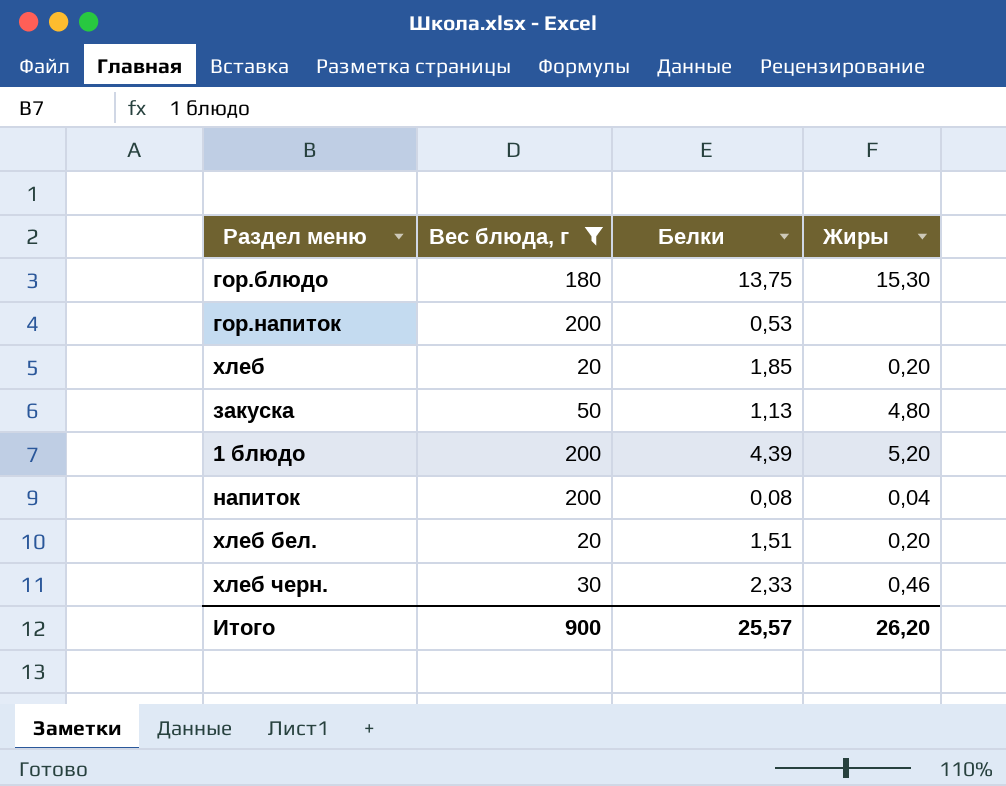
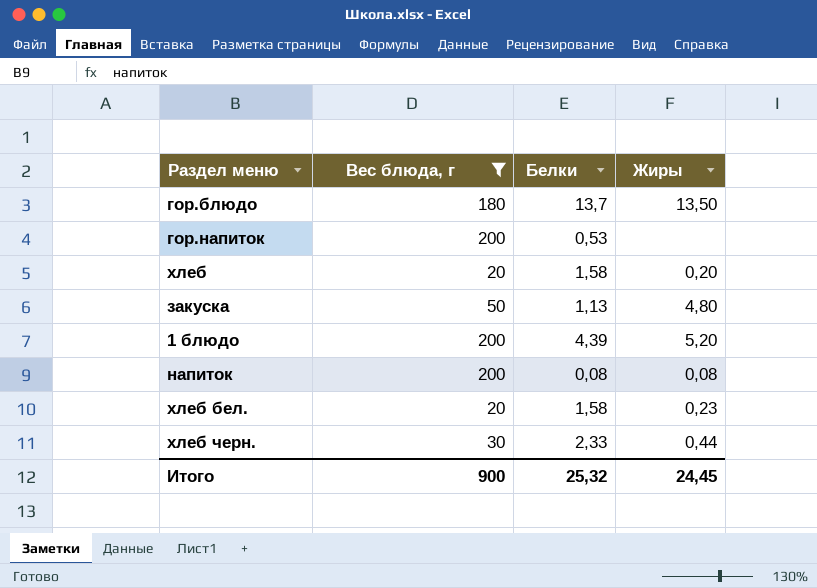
гор.блюдо | Белки: 13,75 -> 13,7
гор.блюдо | Жиры: 15,30 -> 13,50
хлеб | Белки: 1,85 -> 1,58
напиток | Жиры: 0,04 -> 0,08
хлеб бел. | Белки: 1,51 -> 1,58
хлеб бел. | Жиры: 0,20 -> 0,23
хлеб черн. | Жиры: 0,46 -> 0,44
Итого | Белки: 25,57 -> 25,32
Итого | Жиры: 26,20 -> 24,45

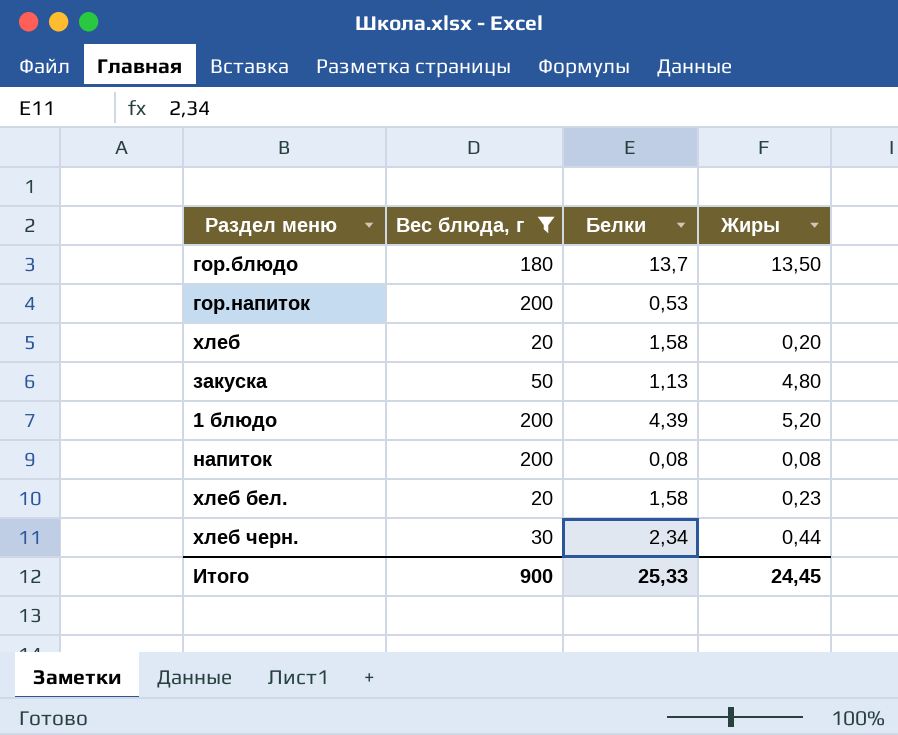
хлеб черн. | Белки: 2,33 -> 2,34
Итого | Белки: 25,32 -> 25,33

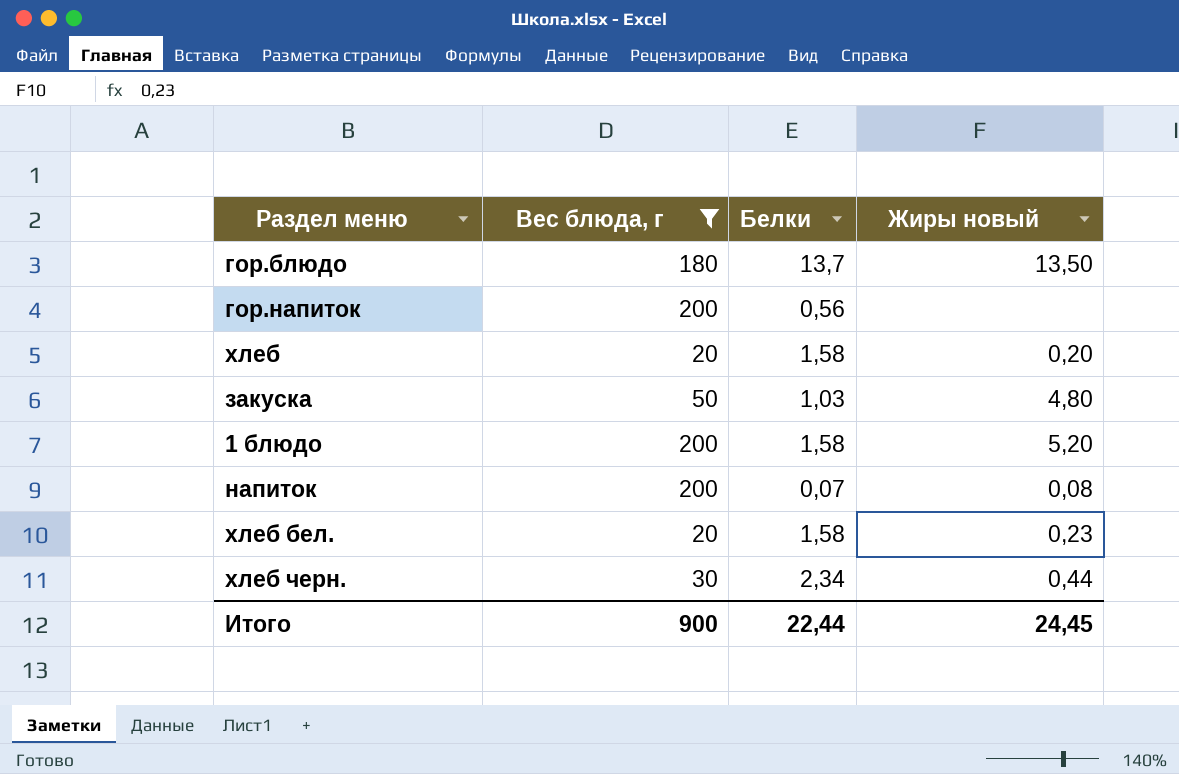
column name: Жиры -> Жиры новый
гор.напиток | Белки: 0,53 -> 0,56
закуска | Белки: 1,13 -> 1,03
1 блюдо | Белки: 4,39 -> 1,58
напиток | Белки: 0,08 -> 0,07
Итого | Белки: 25,33 -> 22,44

